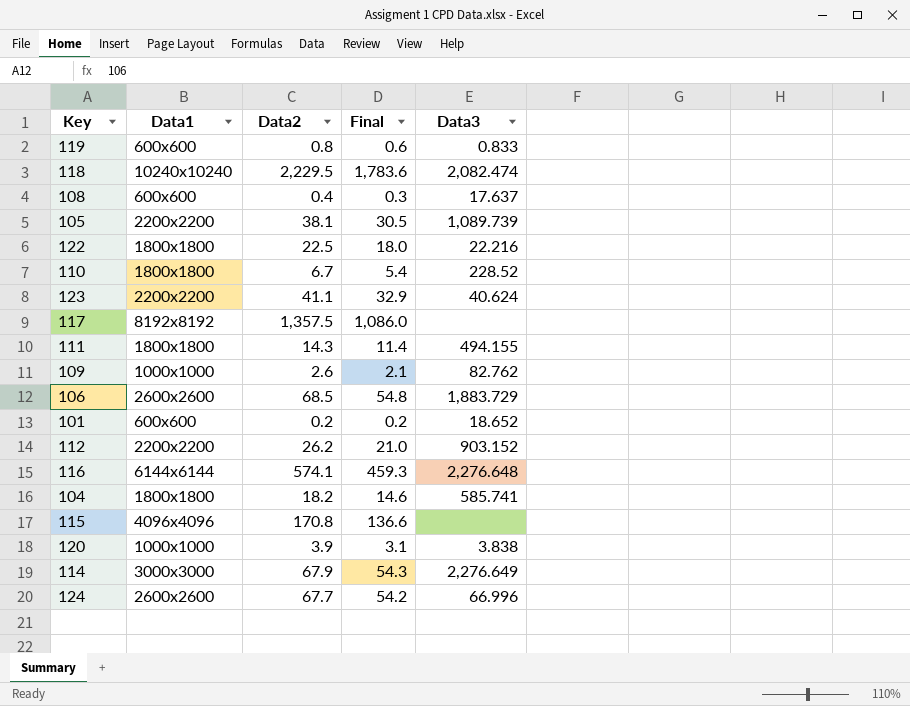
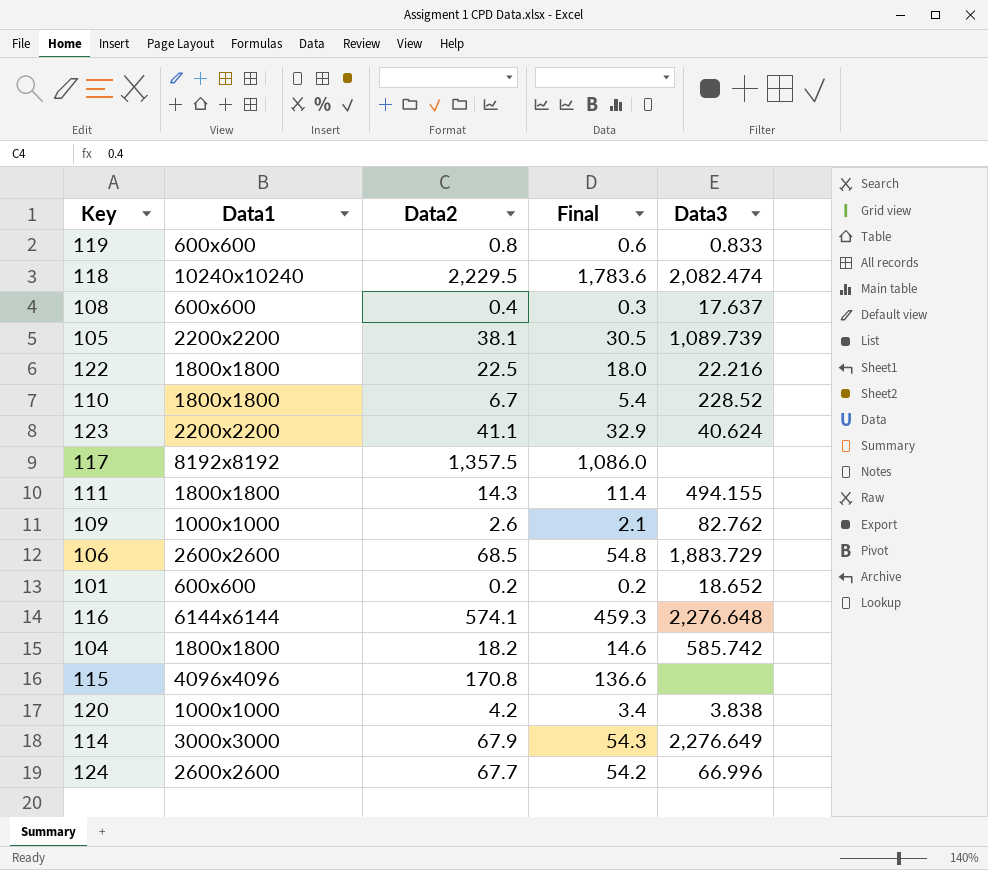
row 112: 2200x2200 | 26.2 | 21.0 | 903.152 -> none
104 | Data3: 585.741 -> 585.742
120 | Data2: 3.9 -> 4.2
120 | Final: 3.1 -> 3.4

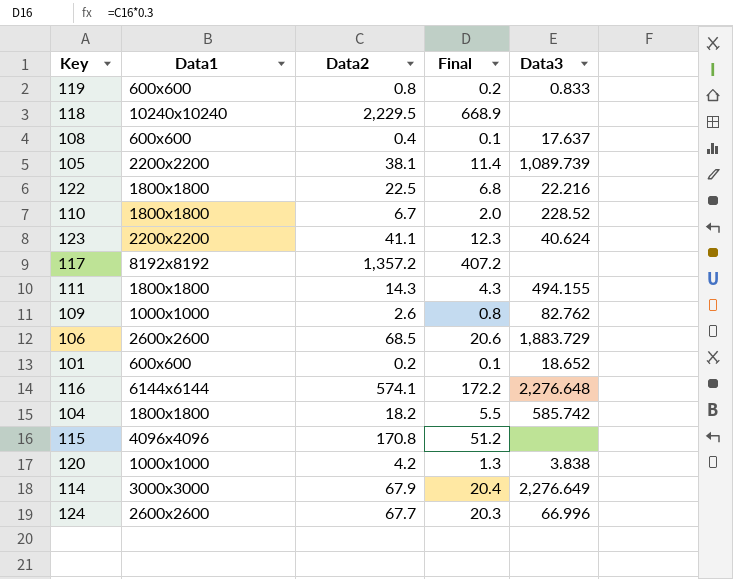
column Final | formula: [Data2] * 0.8 -> [Data2] * 0.3
118 | Data3: 2,082.474 -> none
117 | Data2: 1,357.5 -> 1,357.2

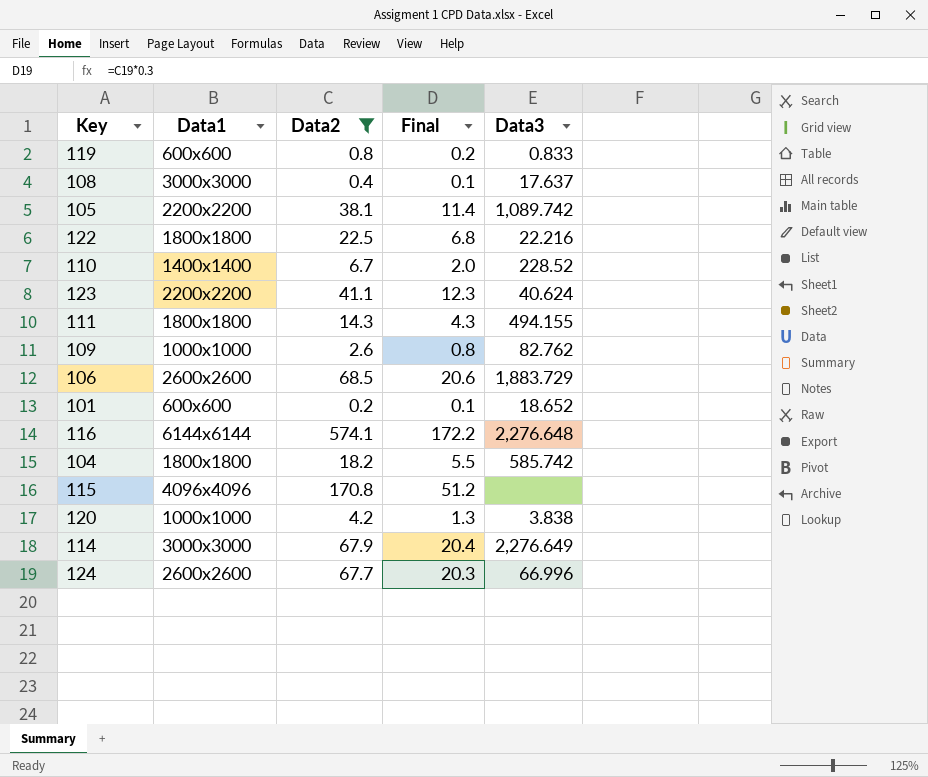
filter: none -> Data2 <= 574.1
108 | Data1: 600x600 -> 3000x3000
105 | Data3: 1,089.739 -> 1,089.742
110 | Data1: 1800x1800 -> 1400x1400

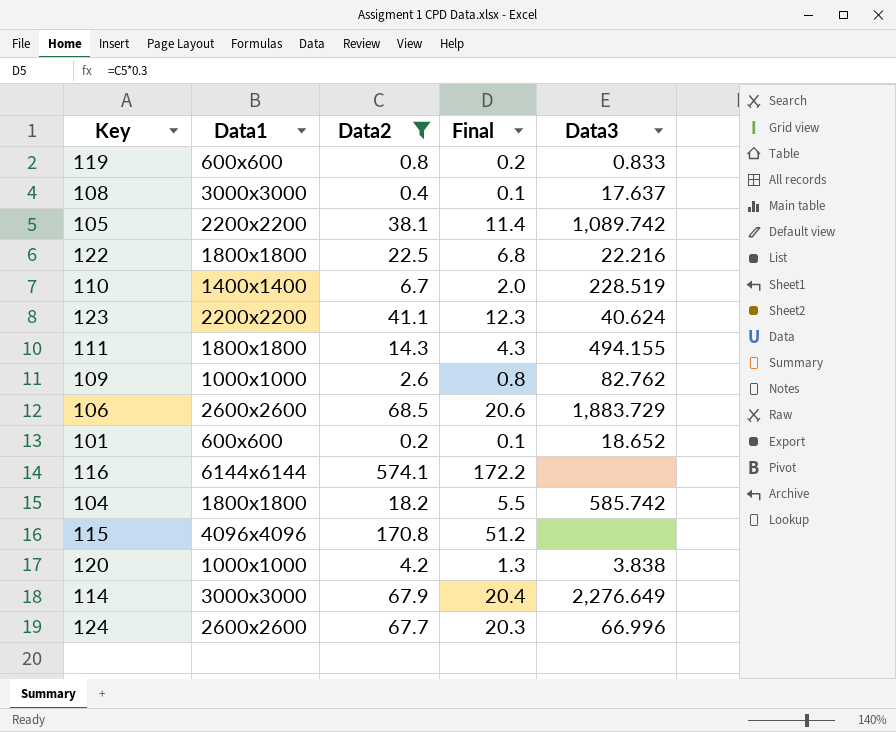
110 | Data3: 228.52 -> 228.519
116 | Data3: 2,276.648 -> none

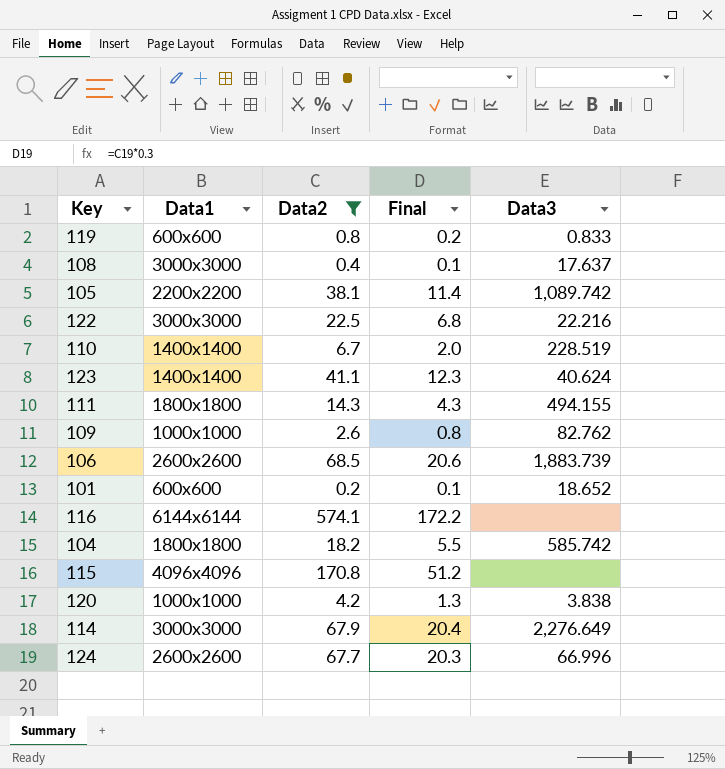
122 | Data1: 1800x1800 -> 3000x3000
123 | Data1: 2200x2200 -> 1400x1400
106 | Data3: 1,883.729 -> 1,883.739

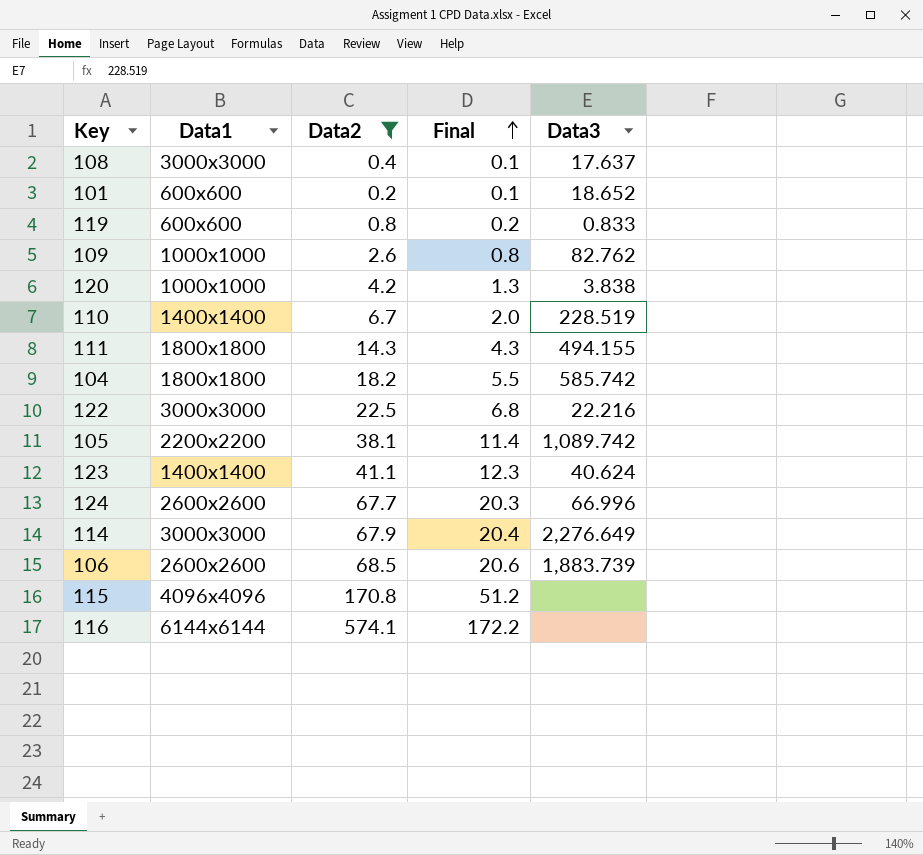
row order: none -> Final ascending

